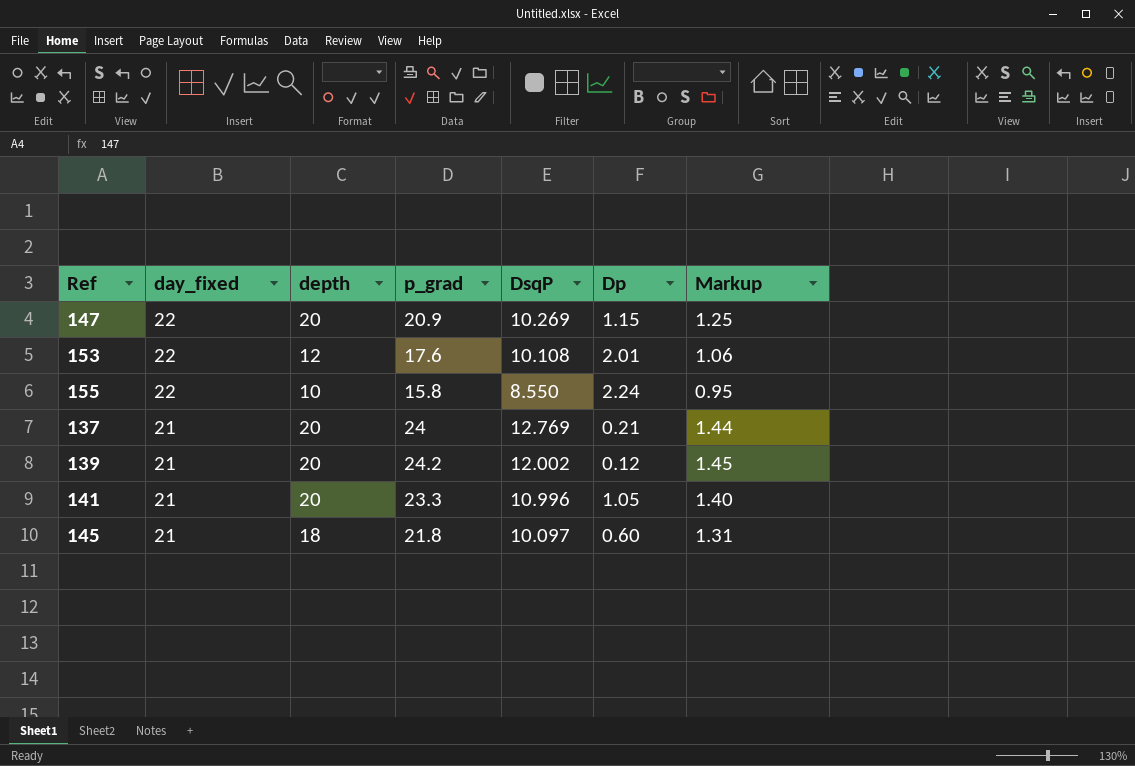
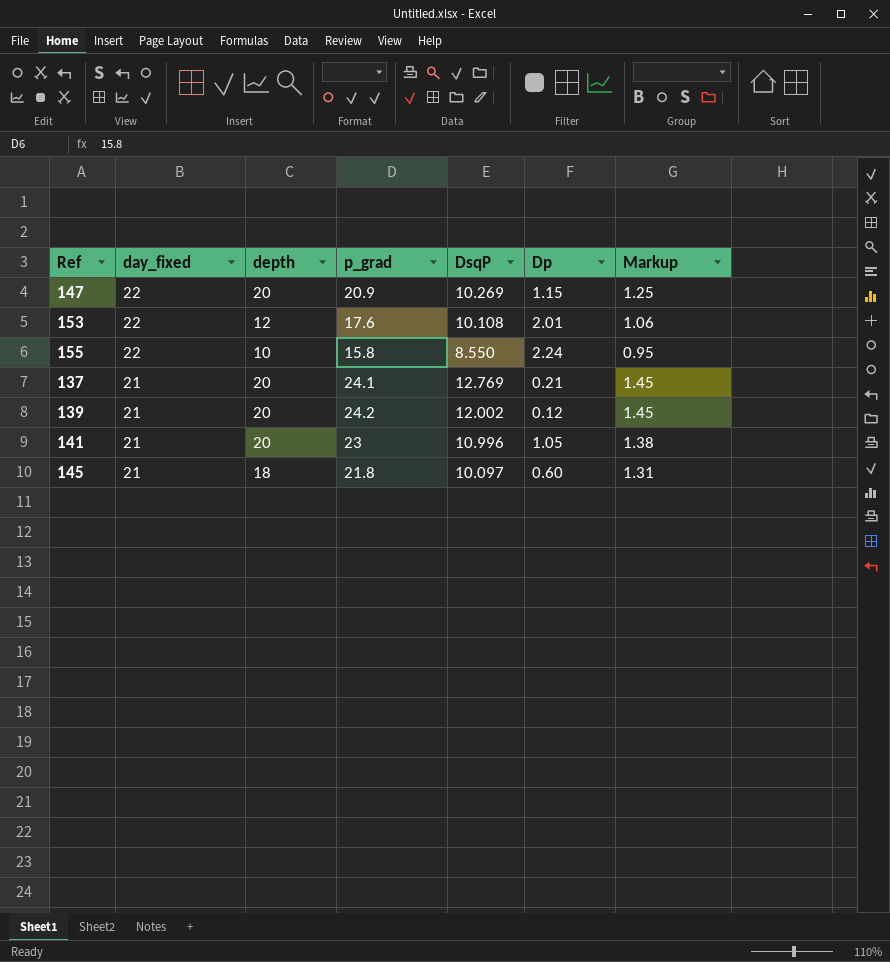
137 | p_grad: 24 -> 24.1
137 | Markup: 1.44 -> 1.45
141 | p_grad: 23.3 -> 23
141 | Markup: 1.40 -> 1.38

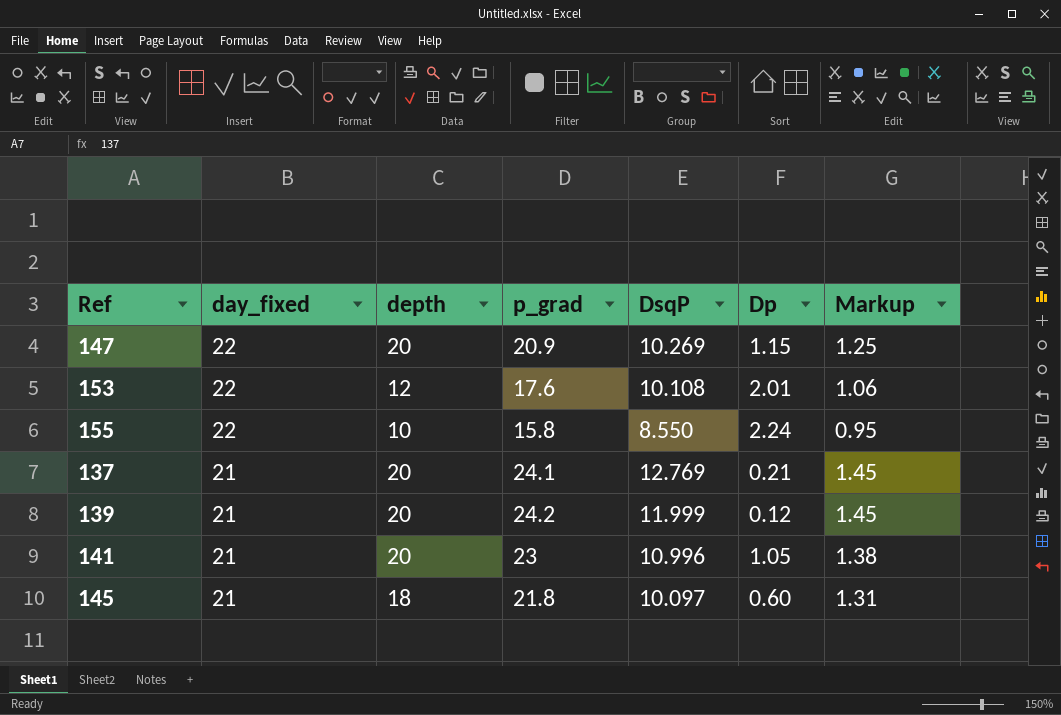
139 | DsqP: 12.002 -> 11.999

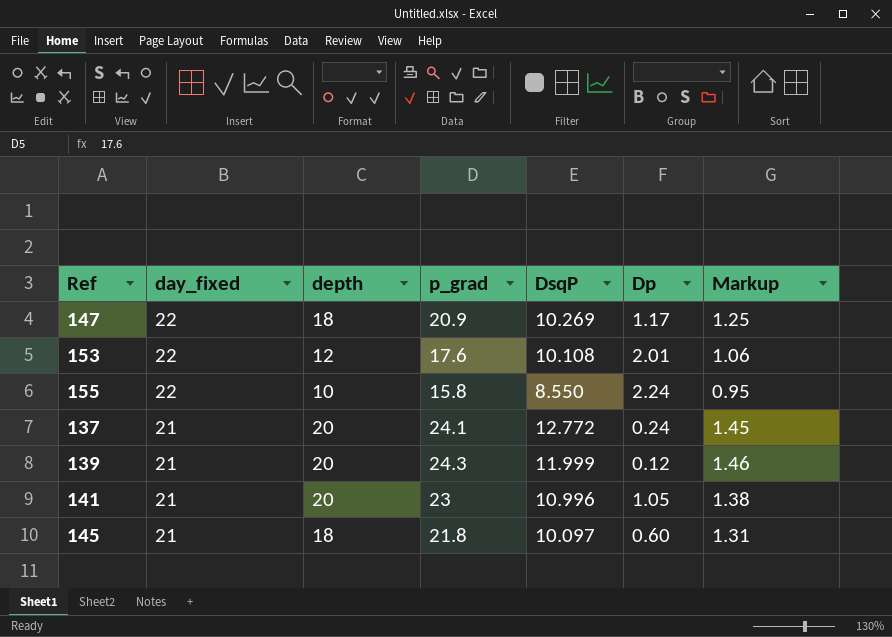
147 | depth: 20 -> 18
147 | Dp: 1.15 -> 1.17
137 | DsqP: 12.769 -> 12.772
137 | Dp: 0.21 -> 0.24
139 | p_grad: 24.2 -> 24.3
139 | Markup: 1.45 -> 1.46

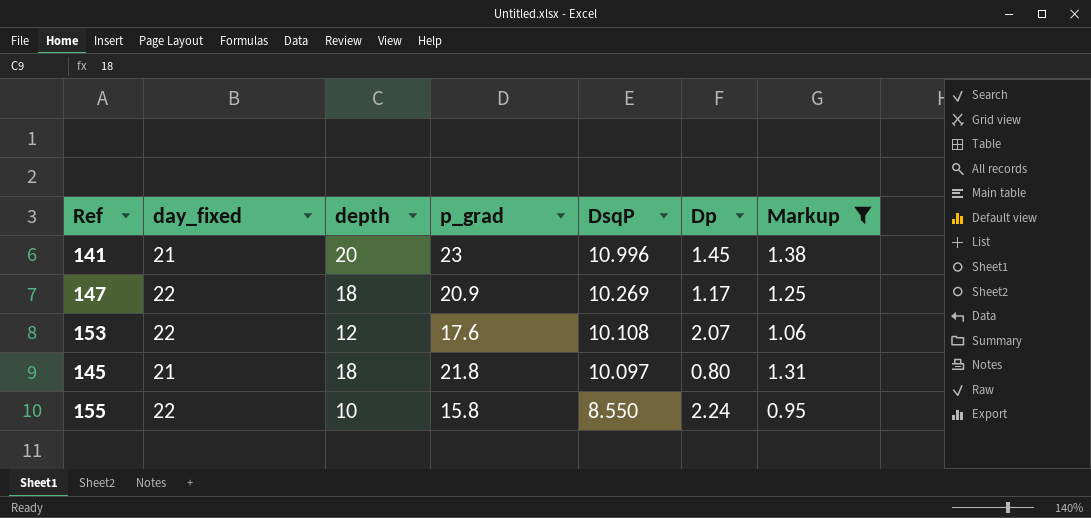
filter: none -> Markup <= 1.38
row order: day_fixed descending -> DsqP descending
141 | Dp: 1.05 -> 1.45
153 | Dp: 2.01 -> 2.07
145 | Dp: 0.60 -> 0.80

